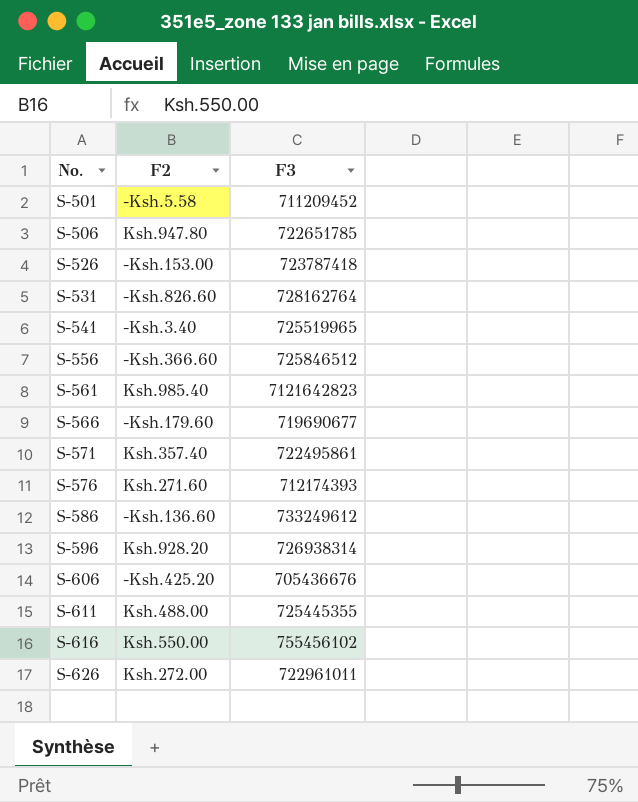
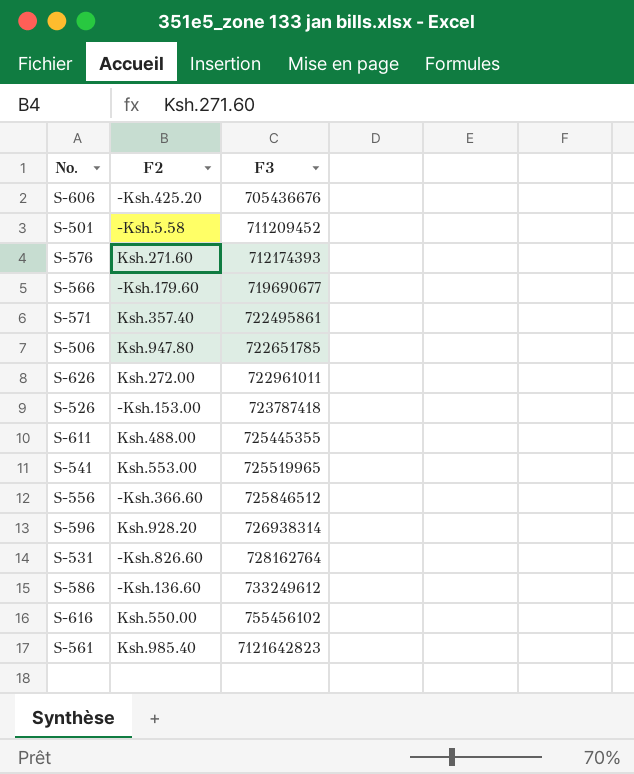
row order: No. ascending -> F3 ascending
S-541 | F2: -Ksh.3.40 -> Ksh.553.00

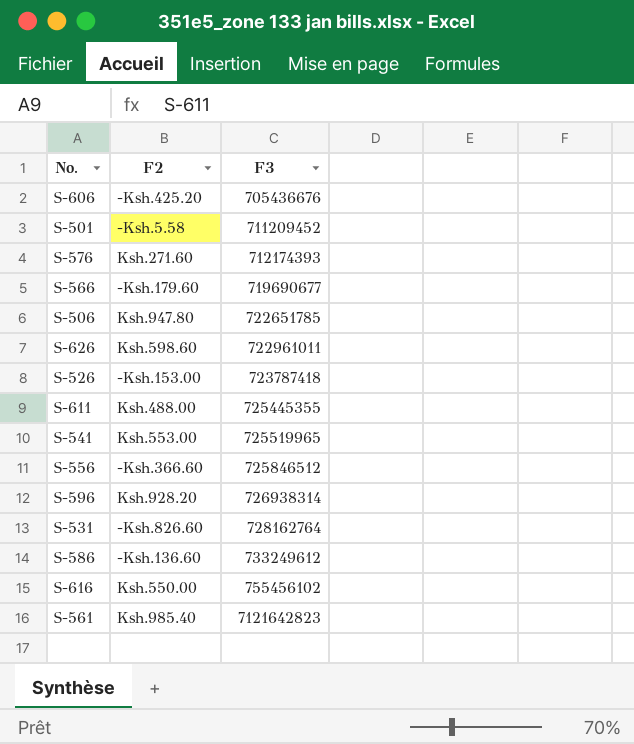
row S-571: Ksh.357.40 | 722495861 -> none
S-626 | F2: Ksh.272.00 -> Ksh.598.60

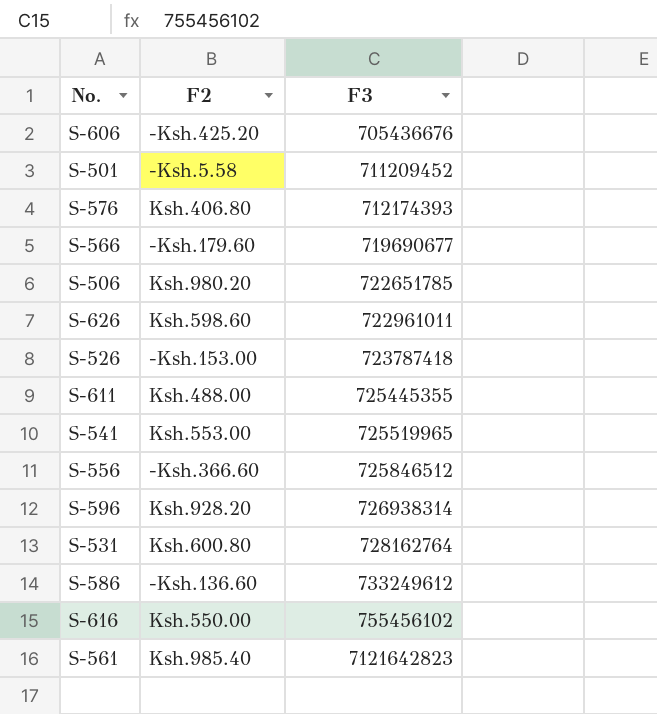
S-576 | F2: Ksh.271.60 -> Ksh.406.80
S-506 | F2: Ksh.947.80 -> Ksh.980.20
S-531 | F2: -Ksh.826.60 -> Ksh.600.80

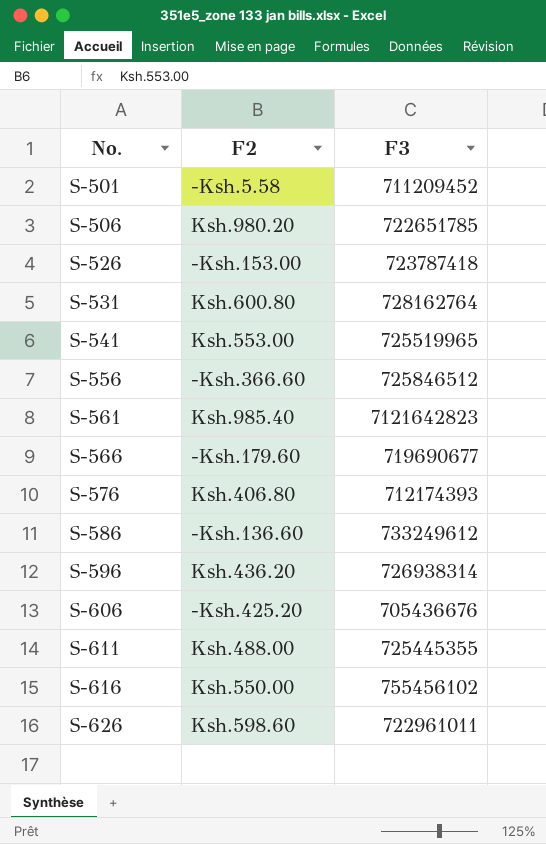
row order: F3 ascending -> No. ascending
S-596 | F2: Ksh.928.20 -> Ksh.436.20

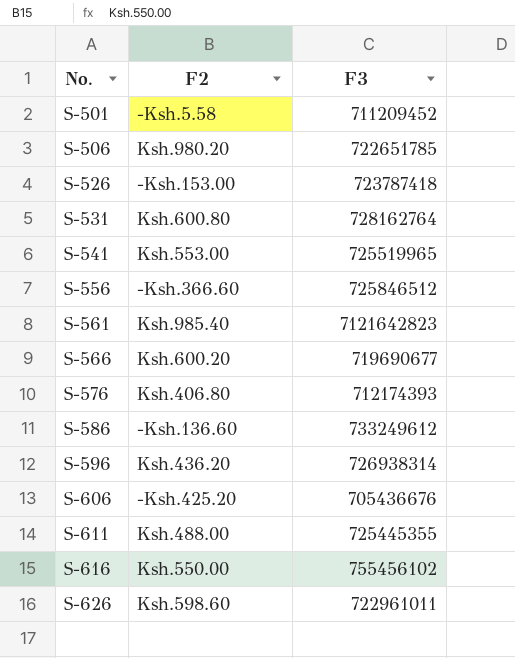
S-566 | F2: -Ksh.179.60 -> Ksh.600.20

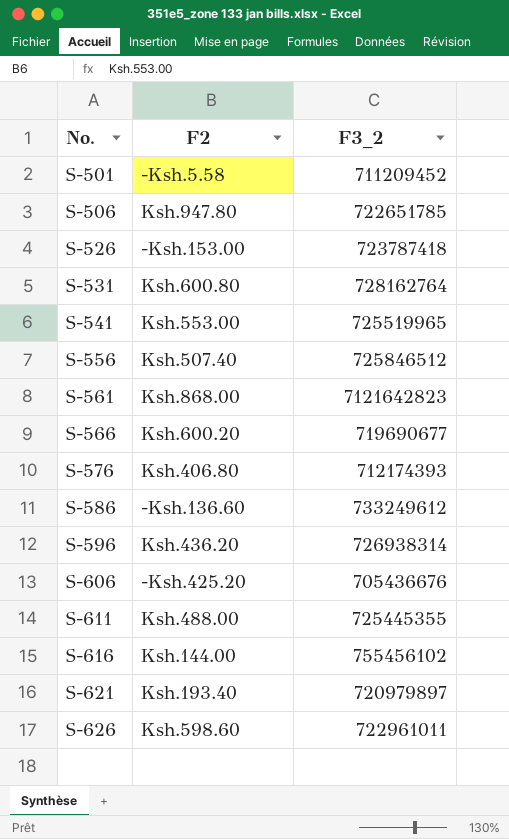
column name: F3 -> F3_2
S-506 | F2: Ksh.980.20 -> Ksh.947.80
S-556 | F2: -Ksh.366.60 -> Ksh.507.40
S-561 | F2: Ksh.985.40 -> Ksh.868.00
S-616 | F2: Ksh.550.00 -> Ksh.144.00
row S-621: none -> Ksh.193.40 | 720979897

